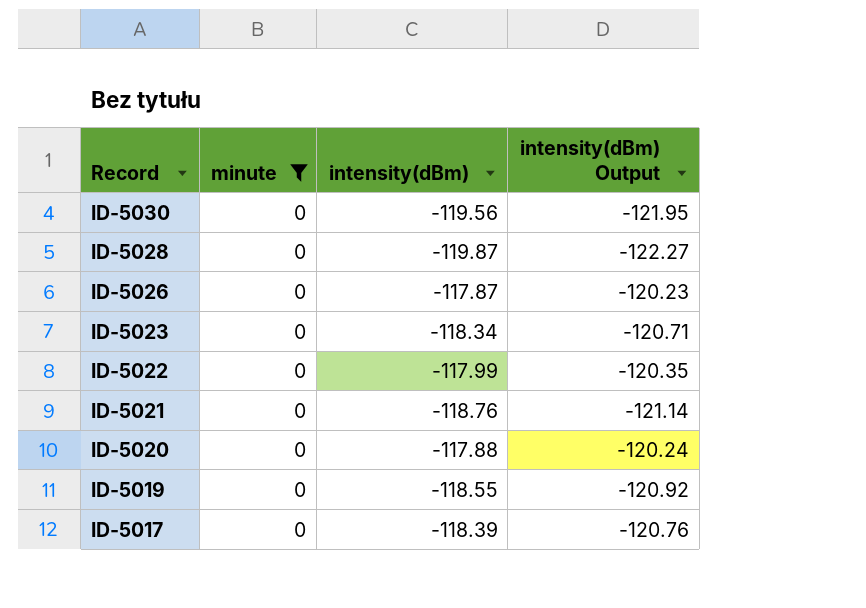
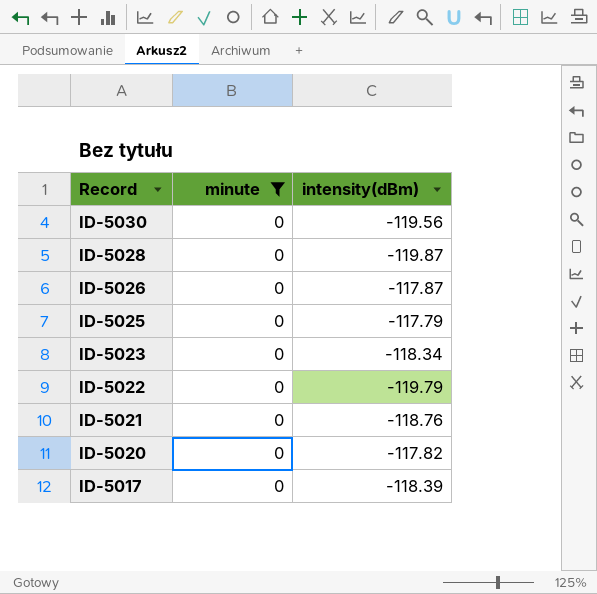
column intensity(dBm) Output | formula: [intensity(dBm)] * 1.02 -> none
row ID-5019: 0 | -118.55 | -120.92 -> none
row ID-5025: none -> 0 | -117.79
ID-5022 | intensity(dBm): -117.99 -> -119.79
ID-5020 | intensity(dBm): -117.88 -> -117.82

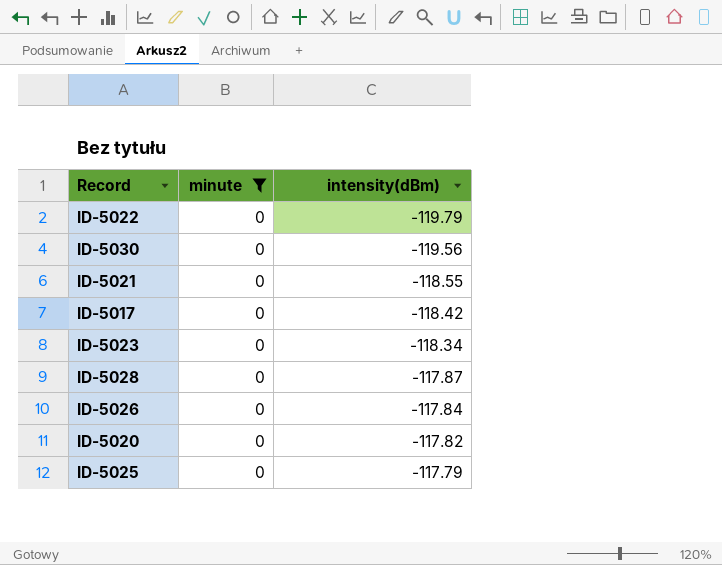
row order: Record descending -> intensity(dBm) ascending
ID-5021 | intensity(dBm): -118.76 -> -118.55
ID-5017 | intensity(dBm): -118.39 -> -118.42
ID-5028 | intensity(dBm): -119.87 -> -117.87
ID-5026 | intensity(dBm): -117.87 -> -117.84

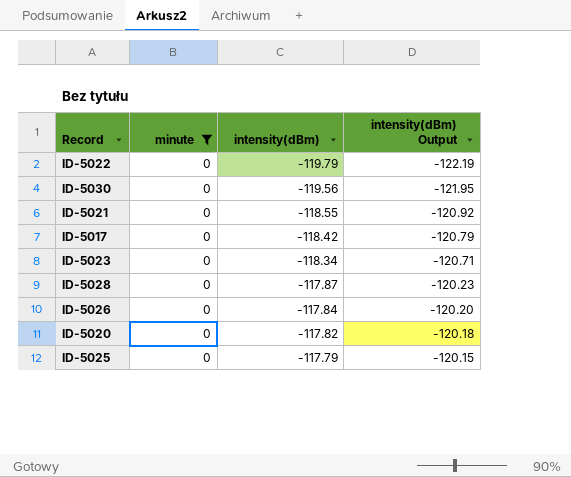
column intensity(dBm) Output | formula: none -> [intensity(dBm)] * 1.02

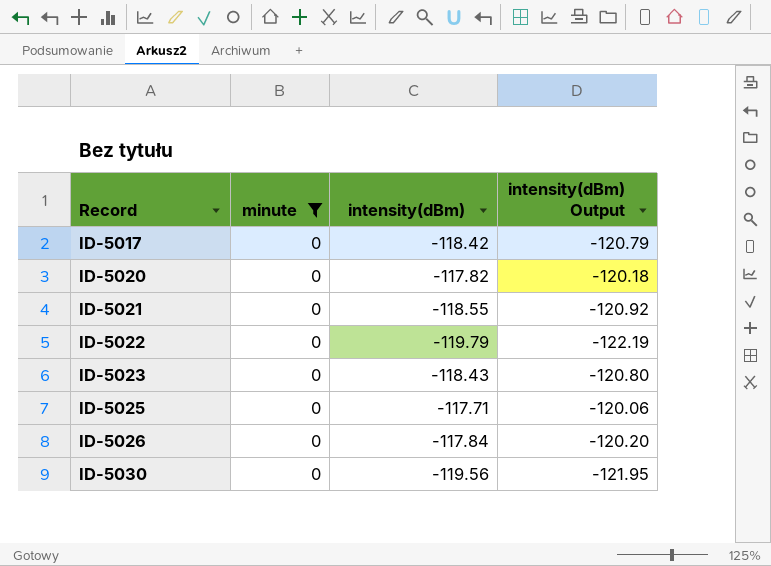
row order: intensity(dBm) ascending -> Record ascending
row ID-5028: 0 | -117.87 | -120.23 -> none
ID-5023 | intensity(dBm): -118.34 -> -118.43
ID-5023 | intensity(dBm) Output: -120.71 -> -120.80
ID-5025 | intensity(dBm): -117.79 -> -117.71
ID-5025 | intensity(dBm) Output: -120.15 -> -120.06

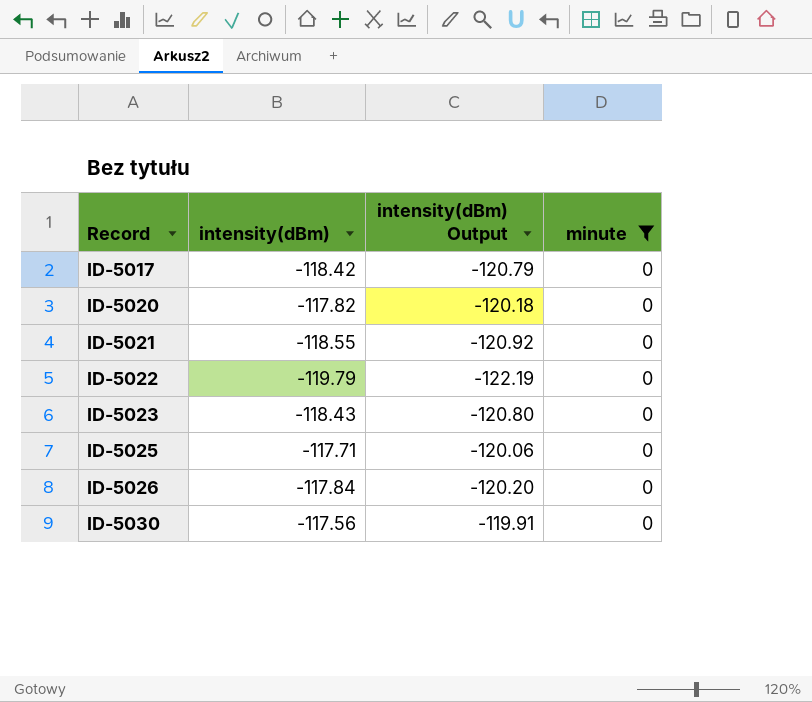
column minute | position: 2 -> 4
ID-5030 | intensity(dBm): -119.56 -> -117.56
ID-5030 | intensity(dBm) Output: -121.95 -> -119.91

